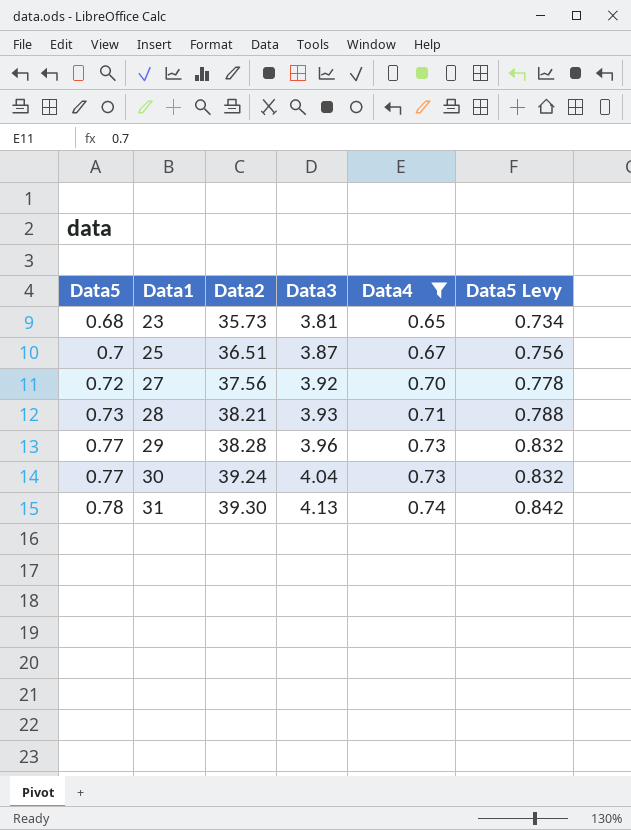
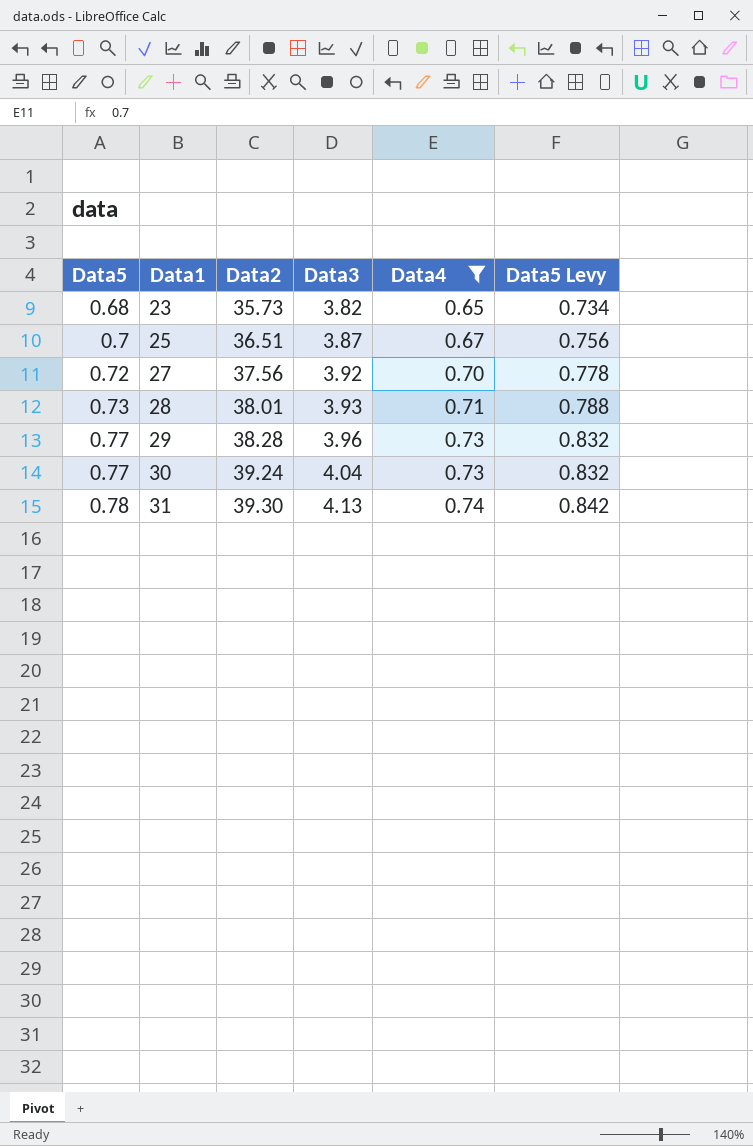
23 | Data3: 3.81 -> 3.82
28 | Data2: 38.21 -> 38.01

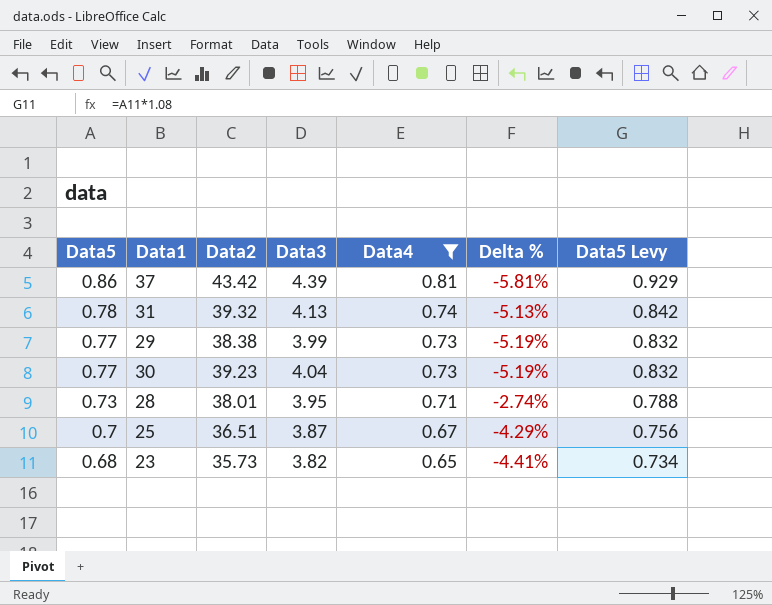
row order: Data5 ascending -> Data5 descending
column Delta % | formula: none -> ([Data4] - [Data5]) / [Data5]
row 27: 0.72 | 37.56 | 3.92 | 0.70 | 0.778 -> none
row 37: none -> 0.86 | 43.42 | 4.39 | 0.81 | -5.81% | 0.929
31 | Data2: 39.30 -> 39.32
29 | Data2: 38.28 -> 38.38
29 | Data3: 3.96 -> 3.99
30 | Data2: 39.24 -> 39.23
28 | Data3: 3.93 -> 3.95

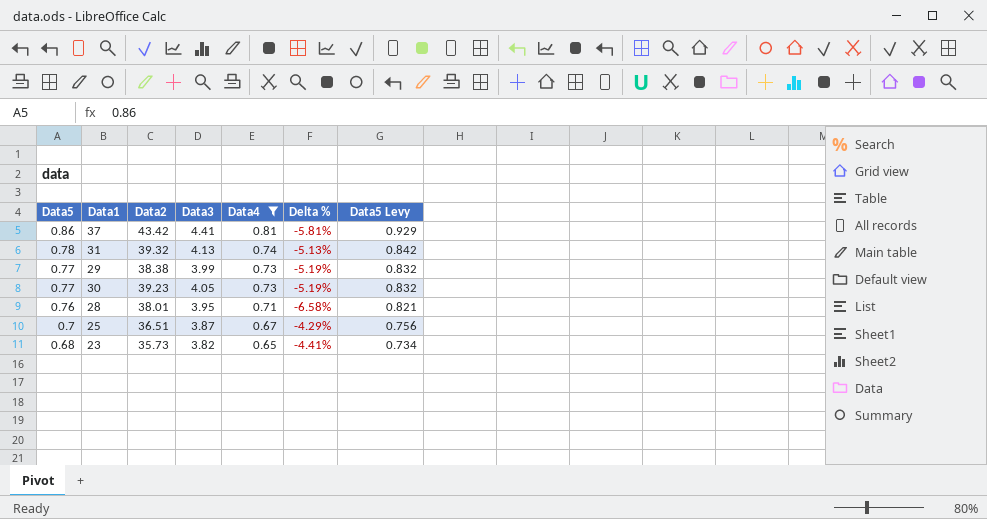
37 | Data3: 4.39 -> 4.41
30 | Data3: 4.04 -> 4.05
28 | Data5: 0.73 -> 0.76
28 | Delta %: -2.74% -> -6.58%
28 | Data5 Levy: 0.788 -> 0.821

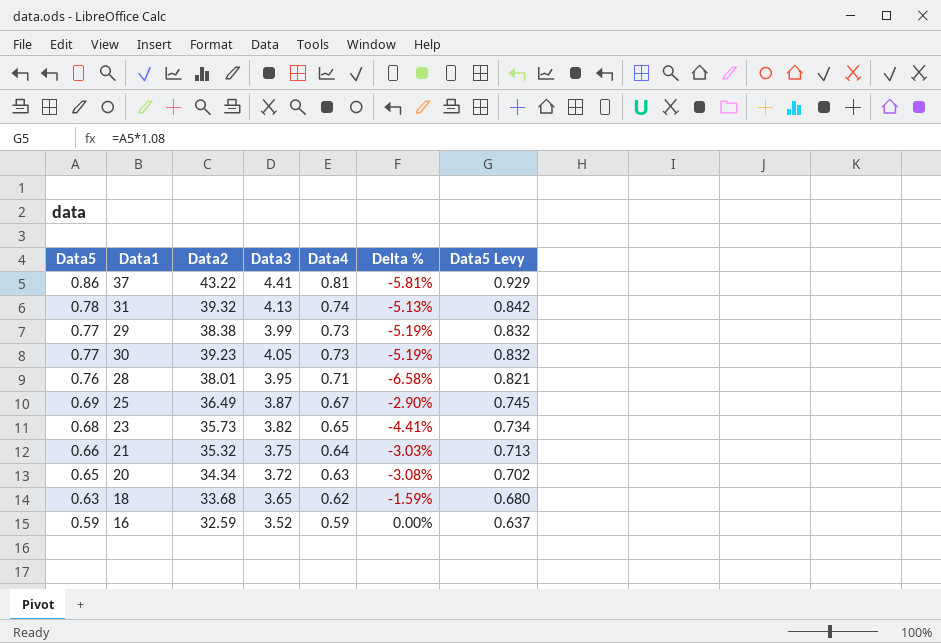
filter: Data4 >= 0.65 -> none
37 | Data2: 43.42 -> 43.22
25 | Data5: 0.7 -> 0.69
25 | Data2: 36.51 -> 36.49
25 | Delta %: -4.29% -> -2.90%
25 | Data5 Levy: 0.756 -> 0.745

